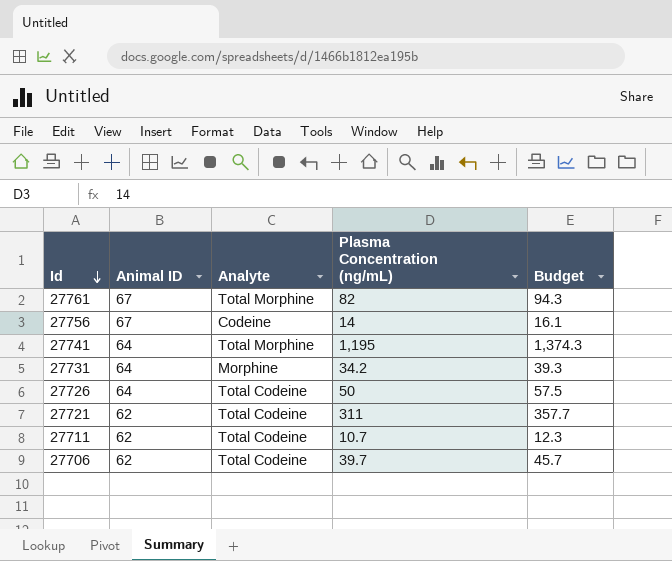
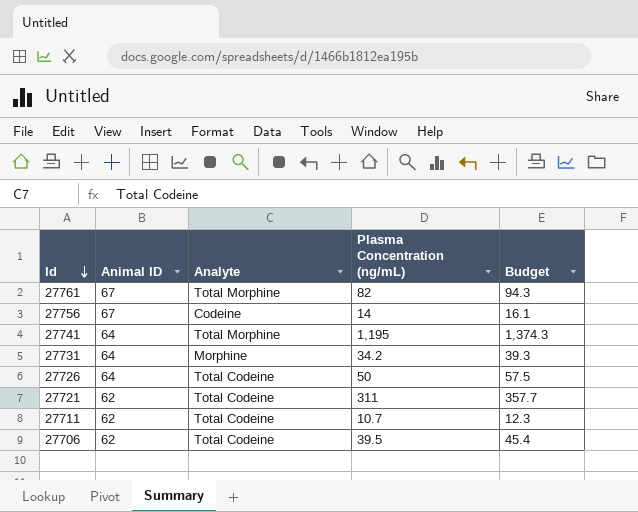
27706 | Plasma Concentration (ng/mL): 39.7 -> 39.5
27706 | Budget: 45.7 -> 45.4

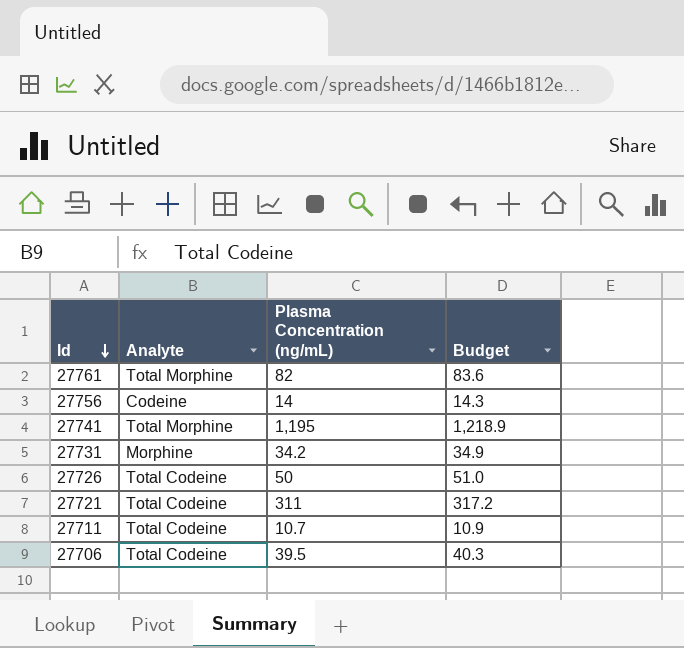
column Animal ID | position: 2 -> none
column Budget | formula: [Plasma Concentration (ng/mL)] * 1.15 -> [Plasma Concentration (ng/mL)] * 1.02

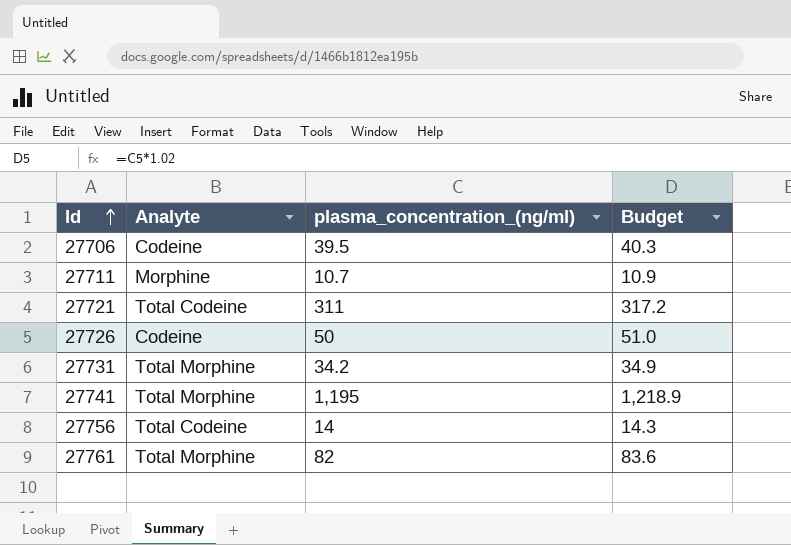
row order: Id descending -> Id ascending
column name: Plasma Concentration (ng/mL) -> plasma_concentration_(ng/ml)
27706 | Analyte: Total Codeine -> Codeine
27711 | Analyte: Total Codeine -> Morphine
27726 | Analyte: Total Codeine -> Codeine
27731 | Analyte: Morphine -> Total Morphine
27756 | Analyte: Codeine -> Total Codeine

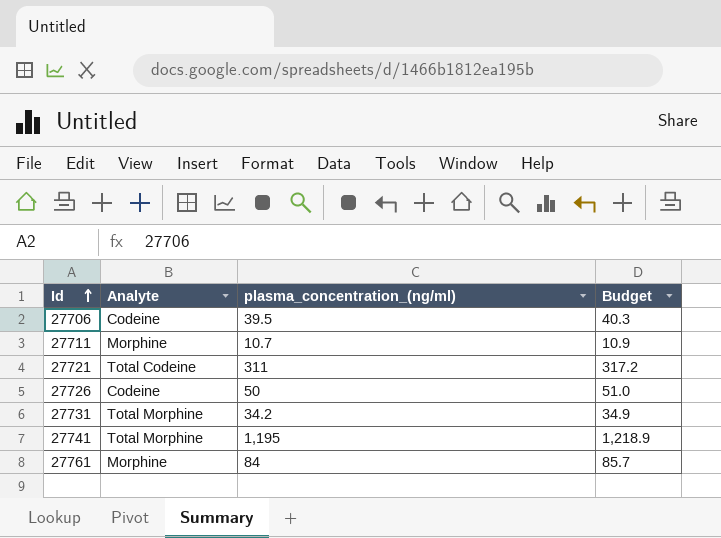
row 27756: Total Codeine | 14 | 14.3 -> none
27761 | Analyte: Total Morphine -> Morphine
27761 | plasma_concentration_(ng/ml): 82 -> 84
27761 | Budget: 83.6 -> 85.7

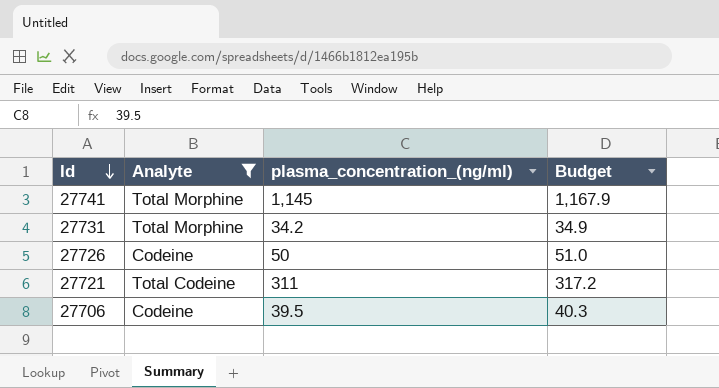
filter: none -> Analyte != Morphine
row order: Id ascending -> Id descending
27741 | plasma_concentration_(ng/ml): 1,195 -> 1,145
27741 | Budget: 1,218.9 -> 1,167.9

